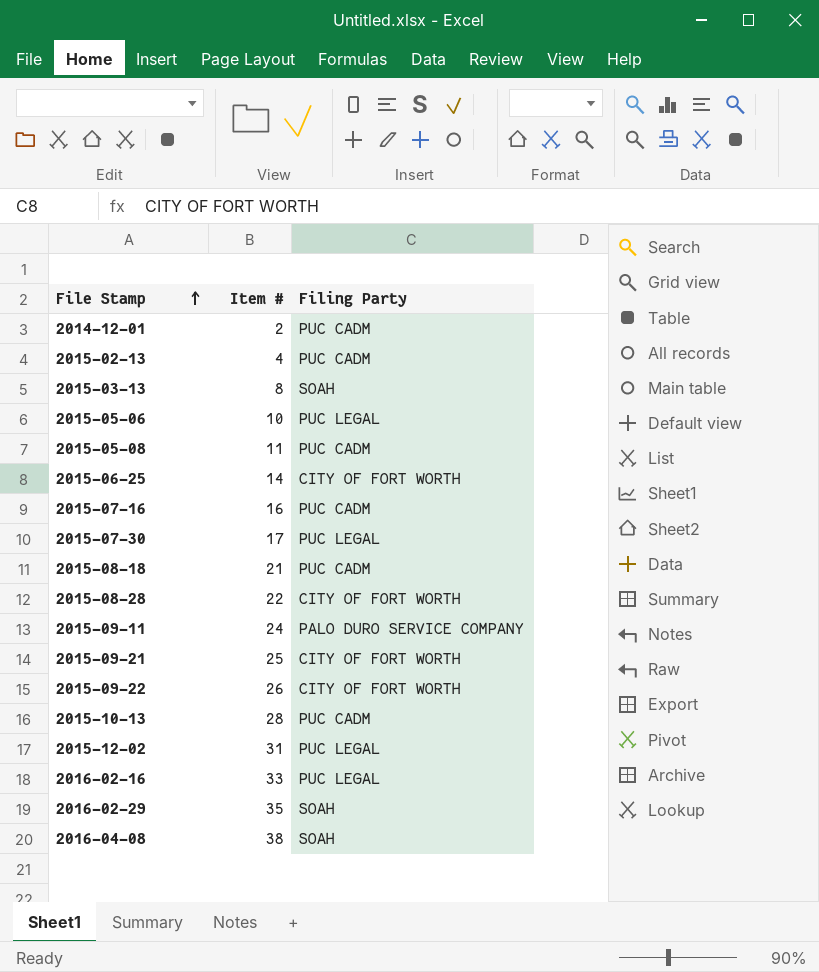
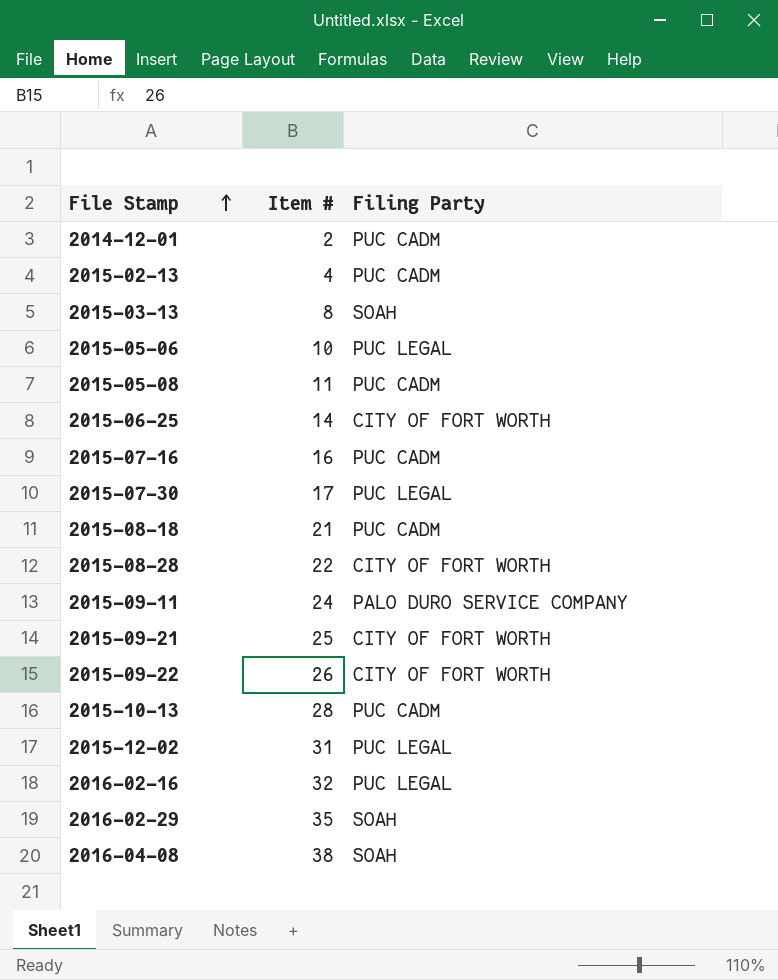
2016-02-16 | Item #: 33 -> 32

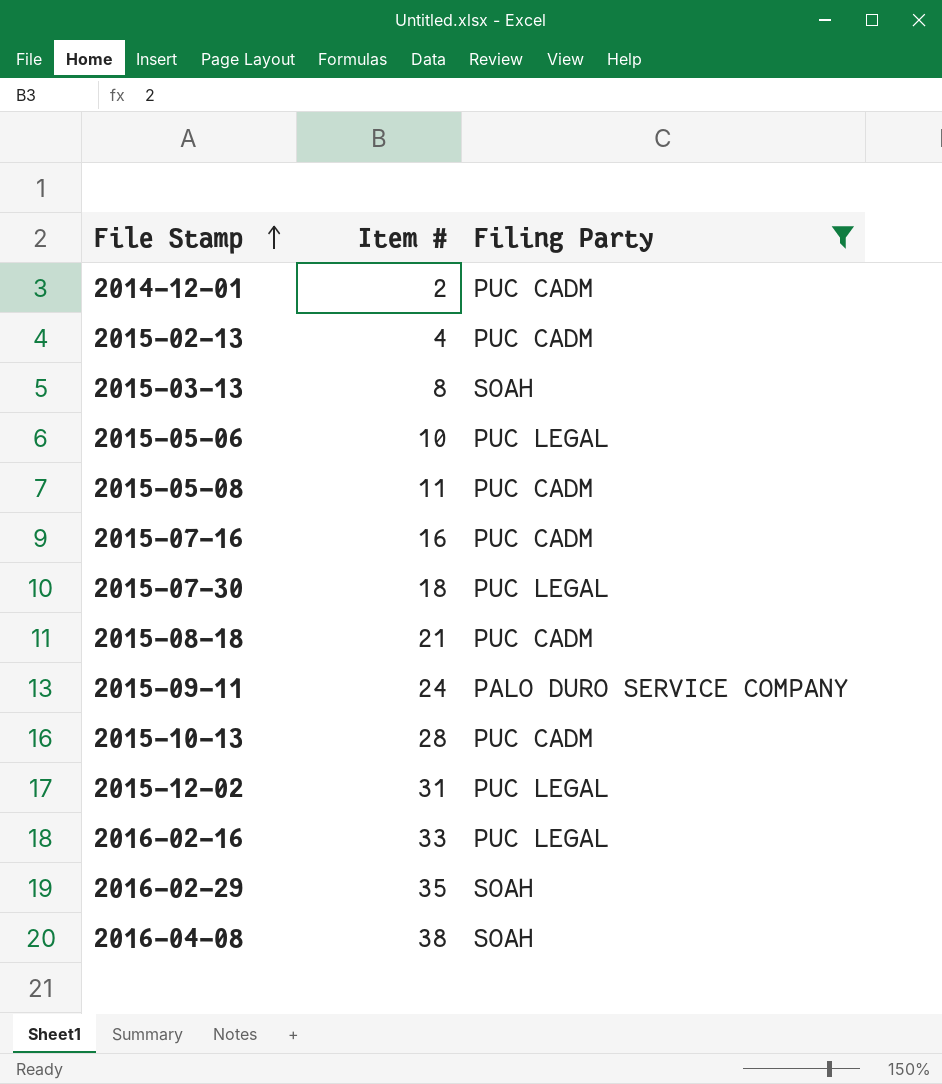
filter: none -> Filing Party != CITY OF FORT WORTH
2015-07-30 | Item #: 17 -> 18
2016-02-16 | Item #: 32 -> 33

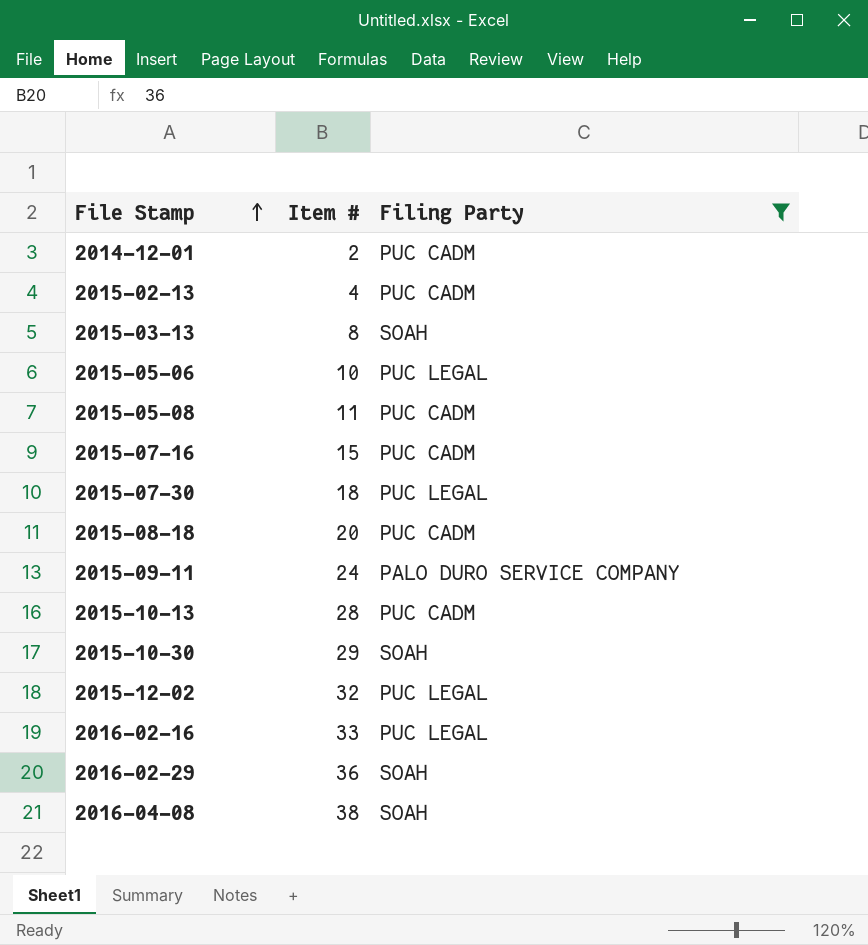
2015-07-16 | Item #: 16 -> 15
2015-08-18 | Item #: 21 -> 20
row 2015-10-30: none -> 29 | SOAH
2015-12-02 | Item #: 31 -> 32
2016-02-29 | Item #: 35 -> 36

